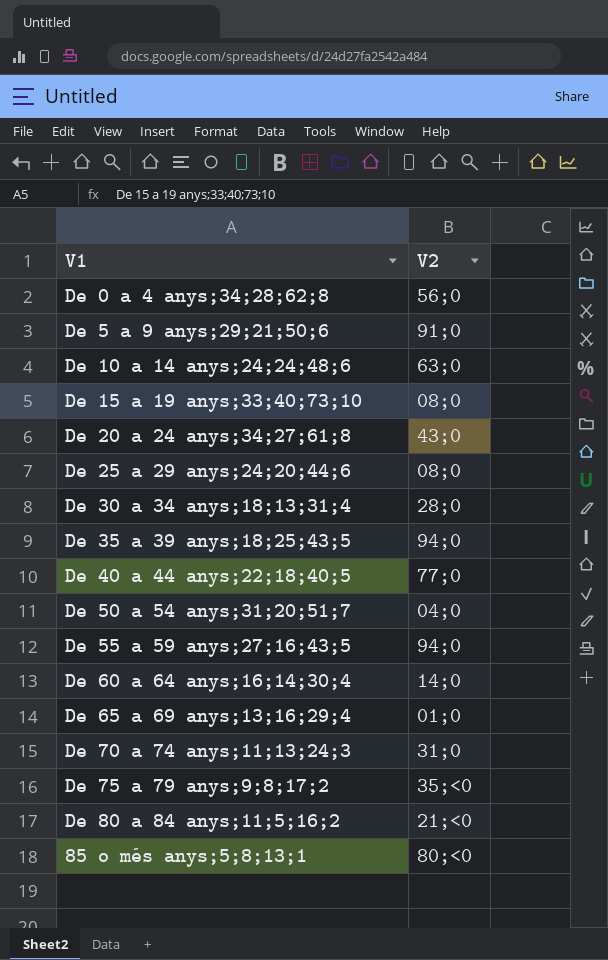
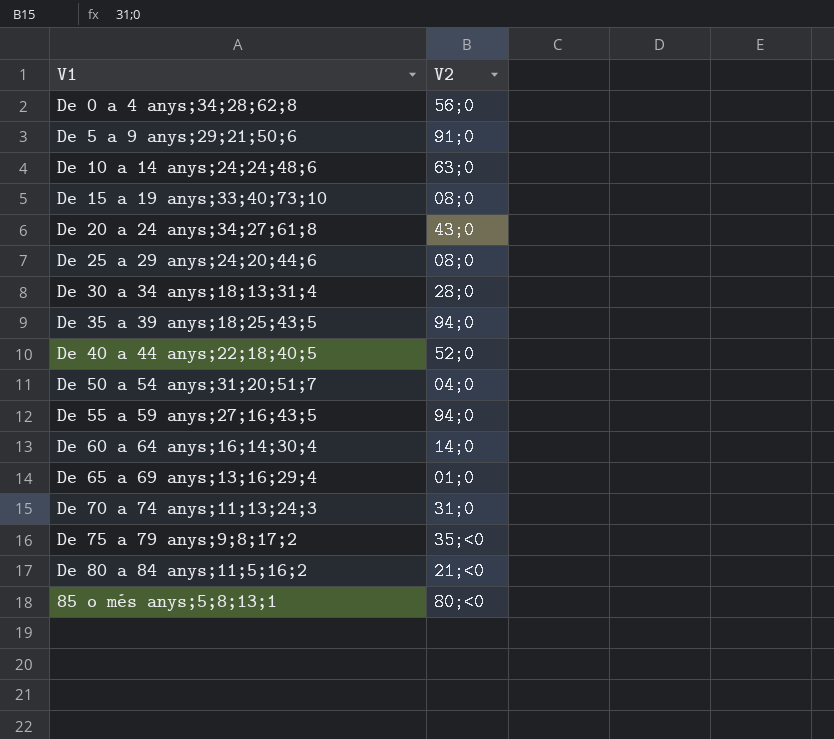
De 40 a 44 anys;22;18;40;5 | V2: 77;0 -> 52;0

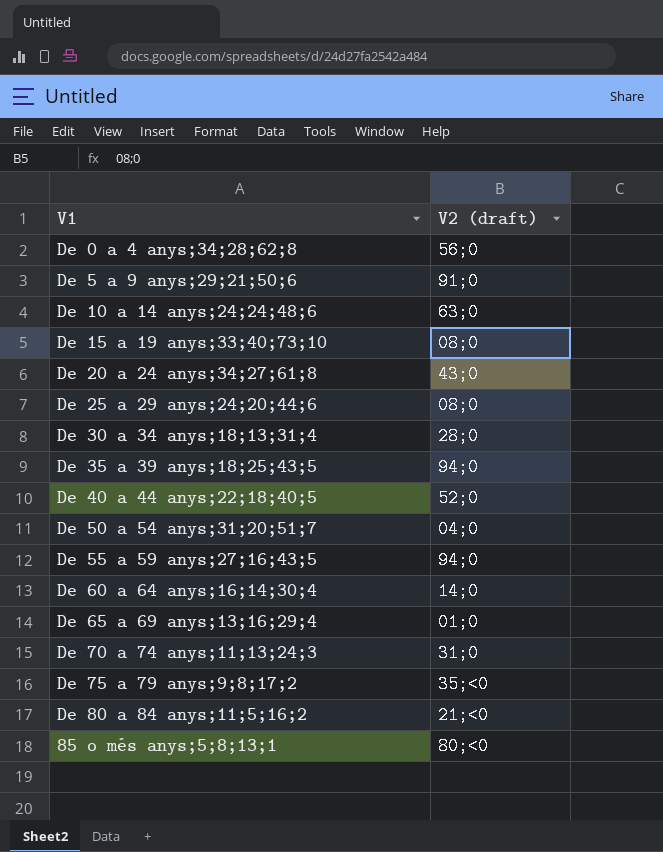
column name: V2 -> V2 (draft)

